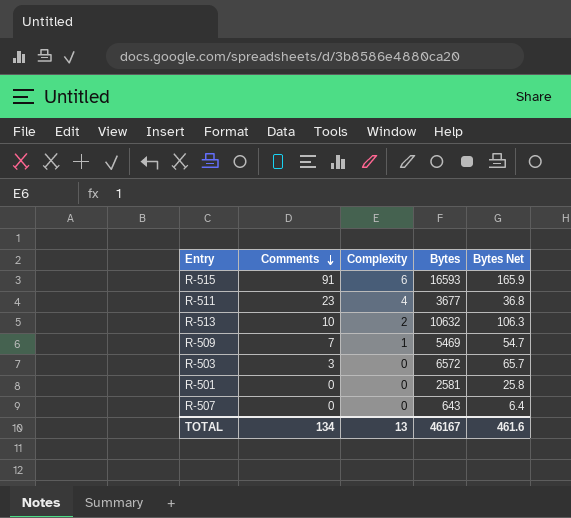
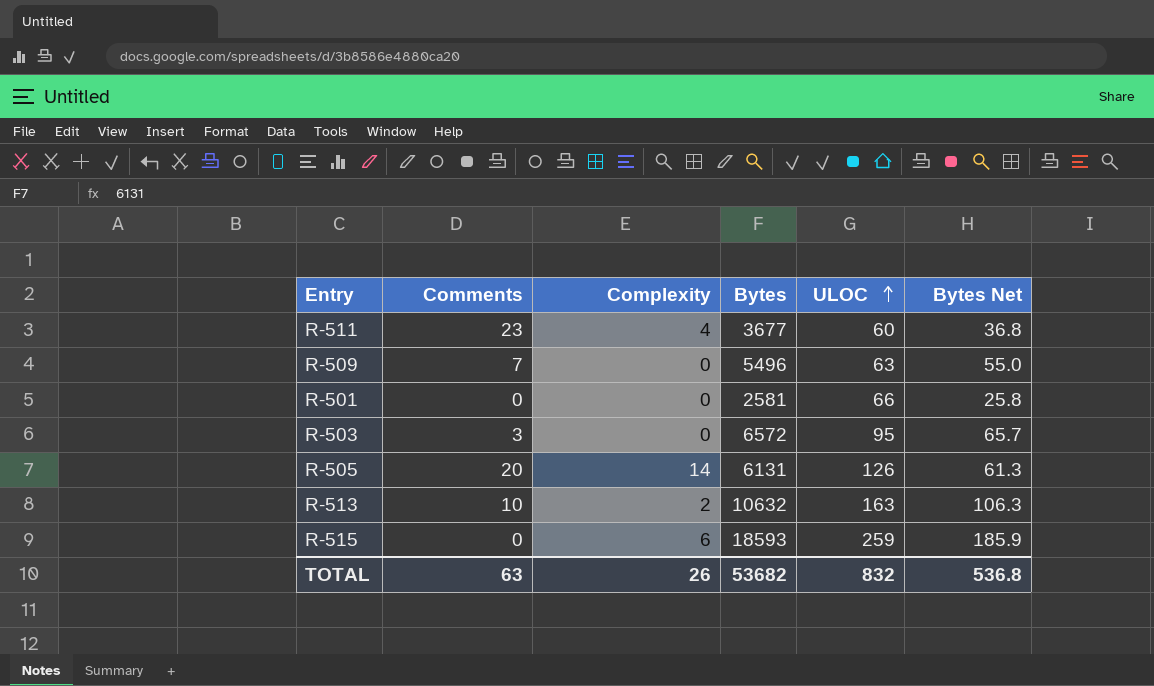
row order: Comments descending -> ULOC ascending
column ULOC | position: none -> 5
row R-507: 0 | 0 | 643 | 6.4 -> none
R-509 | Complexity: 1 -> 0
R-509 | Bytes: 5469 -> 5496
R-509 | Bytes Net: 54.7 -> 55.0
row R-505: none -> 20 | 14 | 6131 | 126 | 61.3
R-515 | Comments: 91 -> 0
R-515 | Bytes: 16593 -> 18593
R-515 | Bytes Net: 165.9 -> 185.9
TOTAL | Comments: 134 -> 63
TOTAL | Complexity: 13 -> 26
TOTAL | Bytes: 46167 -> 53682
TOTAL | Bytes Net: 461.6 -> 536.8

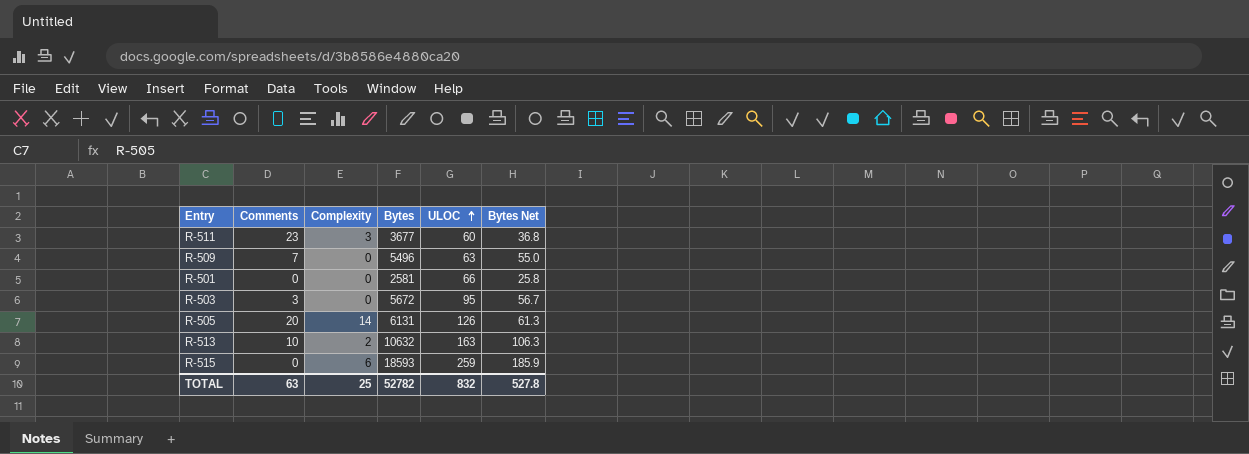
R-511 | Complexity: 4 -> 3
R-503 | Bytes: 6572 -> 5672
R-503 | Bytes Net: 65.7 -> 56.7
TOTAL | Complexity: 26 -> 25
TOTAL | Bytes: 53682 -> 52782
TOTAL | Bytes Net: 536.8 -> 527.8

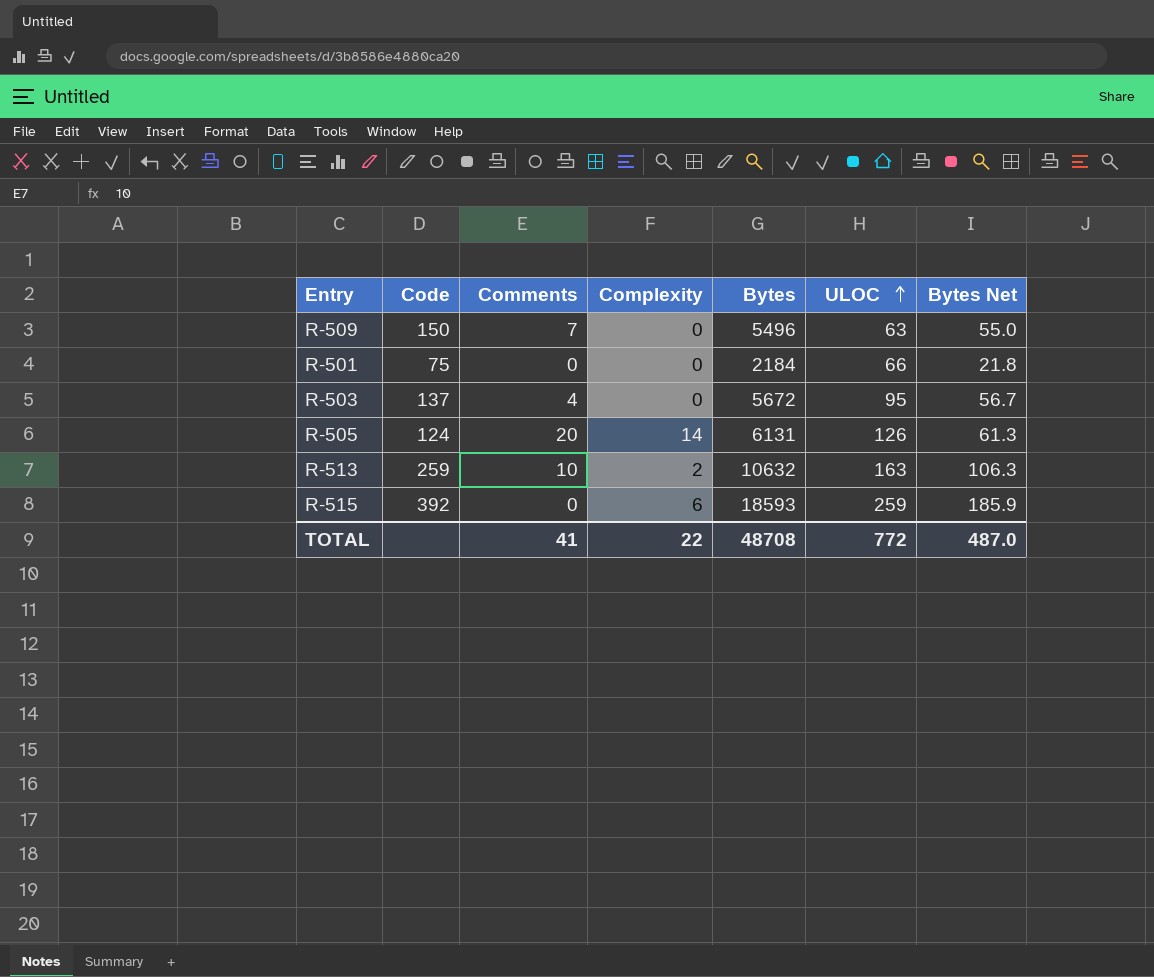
column Code | position: none -> 2
row R-511: 23 | 3 | 3677 | 60 | 36.8 -> none
R-501 | Bytes: 2581 -> 2184
R-501 | Bytes Net: 25.8 -> 21.8
R-503 | Comments: 3 -> 4
TOTAL | Comments: 63 -> 41
TOTAL | Complexity: 25 -> 22
TOTAL | Bytes: 52782 -> 48708
TOTAL | ULOC: 832 -> 772
TOTAL | Bytes Net: 527.8 -> 487.0

